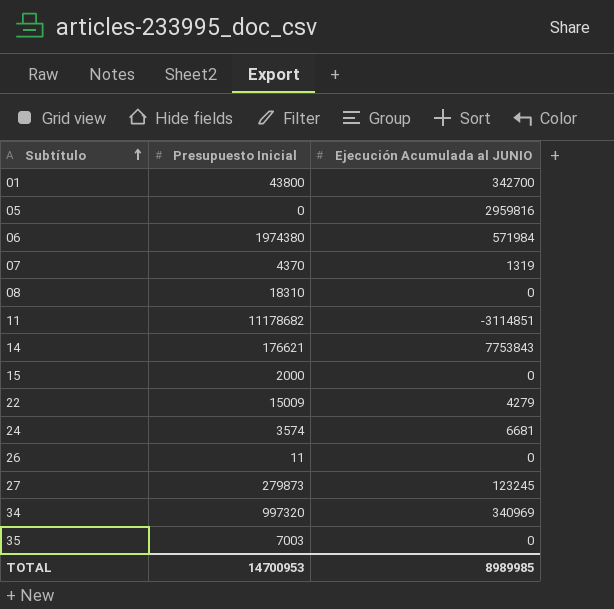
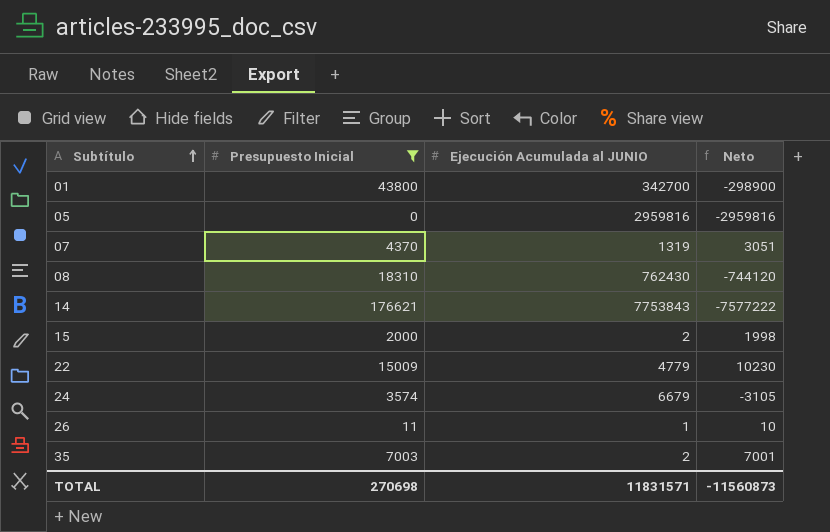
filter: none -> Presupuesto Inicial <= 176621
column Neto | formula: none -> [Presupuesto Inicial] - [Ejecución Acumulada al JUNIO]
08 | Ejecución Acumulada al JUNIO: 0 -> 762430
15 | Ejecución Acumulada al JUNIO: 0 -> 2
22 | Ejecución Acumulada al JUNIO: 4279 -> 4779
24 | Ejecución Acumulada al JUNIO: 6681 -> 6679
26 | Ejecución Acumulada al JUNIO: 0 -> 1
35 | Ejecución Acumulada al JUNIO: 0 -> 2
TOTAL | Presupuesto Inicial: 14700953 -> 270698
TOTAL | Ejecución Acumulada al JUNIO: 8989985 -> 11831571

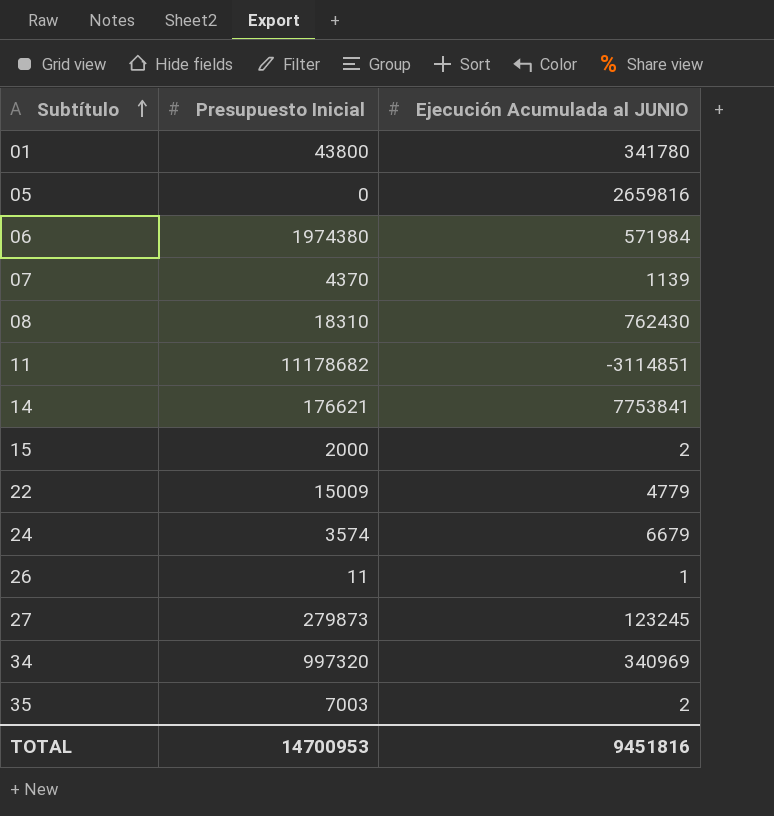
filter: Presupuesto Inicial <= 176621 -> none
column Neto | formula: [Presupuesto Inicial] - [Ejecución Acumulada al JUNIO] -> none
01 | Ejecución Acumulada al JUNIO: 342700 -> 341780
05 | Ejecución Acumulada al JUNIO: 2959816 -> 2659816
07 | Ejecución Acumulada al JUNIO: 1319 -> 1139
14 | Ejecución Acumulada al JUNIO: 7753843 -> 7753841
TOTAL | Presupuesto Inicial: 270698 -> 14700953
TOTAL | Ejecución Acumulada al JUNIO: 11831571 -> 9451816

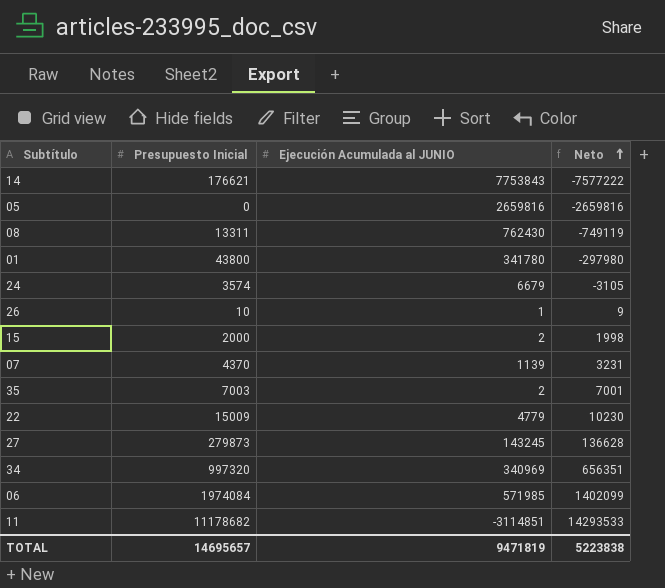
row order: Subtítulo ascending -> Neto ascending
column Neto | formula: none -> [Presupuesto Inicial] - [Ejecución Acumulada al JUNIO]
14 | Ejecución Acumulada al JUNIO: 7753841 -> 7753843
08 | Presupuesto Inicial: 18310 -> 13311
26 | Presupuesto Inicial: 11 -> 10
27 | Ejecución Acumulada al JUNIO: 123245 -> 143245
06 | Presupuesto Inicial: 1974380 -> 1974084
06 | Ejecución Acumulada al JUNIO: 571984 -> 571985
TOTAL | Presupuesto Inicial: 14700953 -> 14695657
TOTAL | Ejecución Acumulada al JUNIO: 9451816 -> 9471819

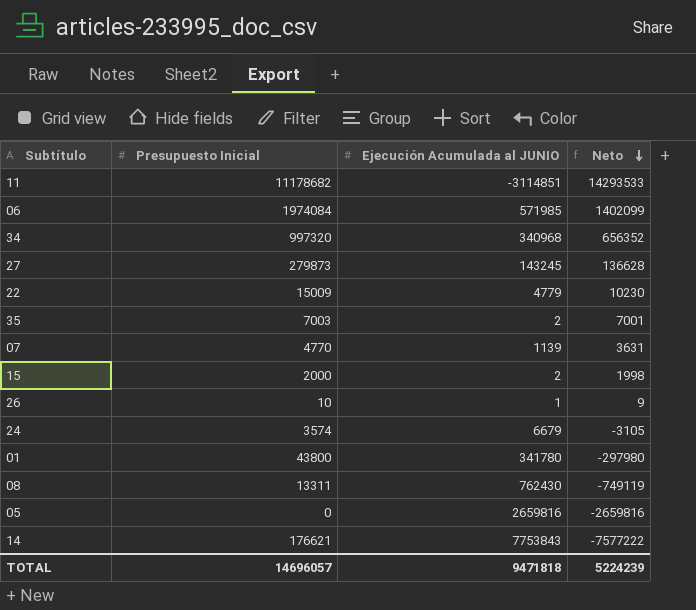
row order: Neto ascending -> Neto descending
34 | Ejecución Acumulada al JUNIO: 340969 -> 340968
34 | Neto: 656351 -> 656352
07 | Presupuesto Inicial: 4370 -> 4770
07 | Neto: 3231 -> 3631
TOTAL | Presupuesto Inicial: 14695657 -> 14696057
TOTAL | Ejecución Acumulada al JUNIO: 9471819 -> 9471818
TOTAL | Neto: 5223838 -> 5224239

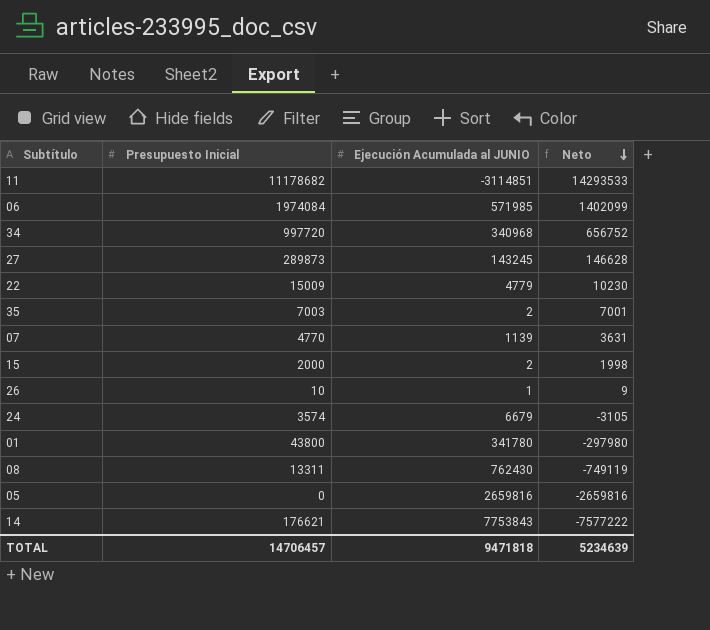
34 | Presupuesto Inicial: 997320 -> 997720
34 | Neto: 656352 -> 656752
27 | Presupuesto Inicial: 279873 -> 289873
27 | Neto: 136628 -> 146628
TOTAL | Presupuesto Inicial: 14696057 -> 14706457
TOTAL | Neto: 5224239 -> 5234639

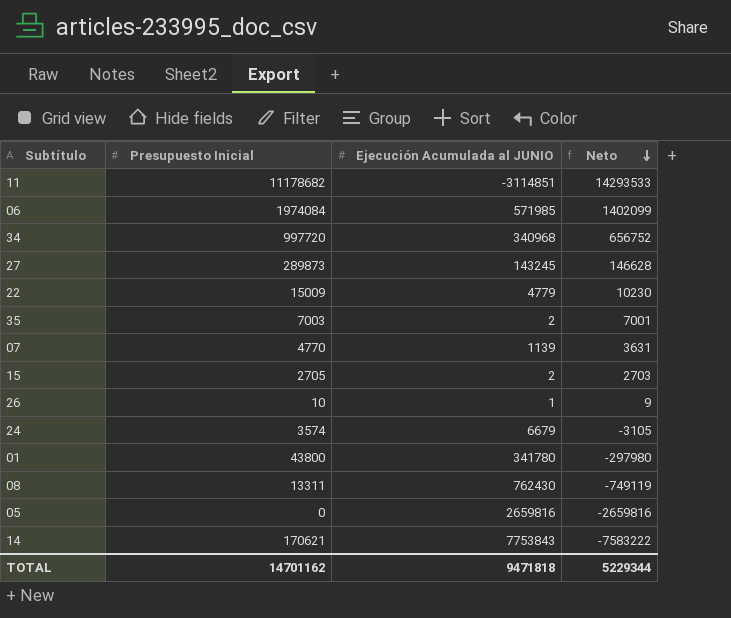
15 | Presupuesto Inicial: 2000 -> 2705
15 | Neto: 1998 -> 2703
14 | Presupuesto Inicial: 176621 -> 170621
14 | Neto: -7577222 -> -7583222
TOTAL | Presupuesto Inicial: 14706457 -> 14701162
TOTAL | Neto: 5234639 -> 5229344

